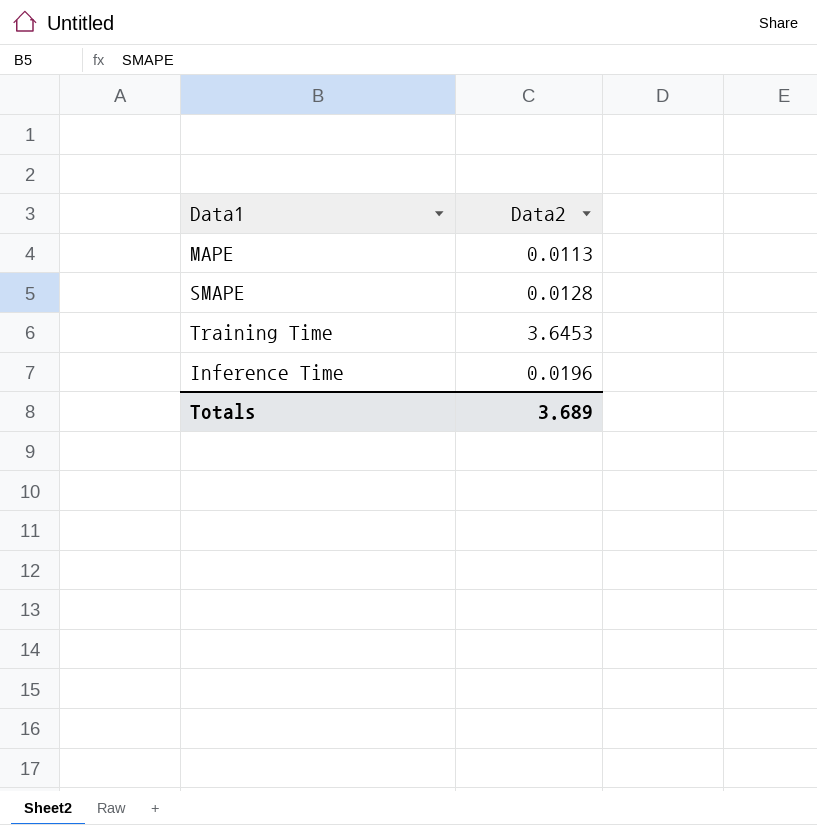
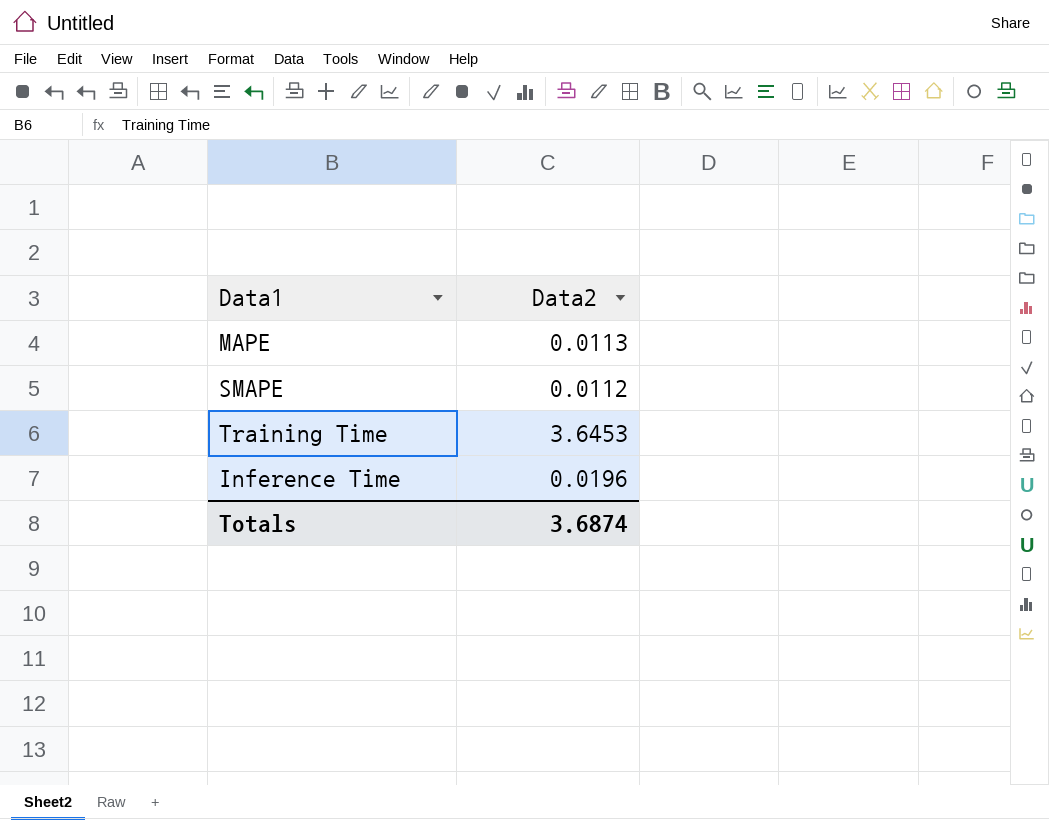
SMAPE | Data2: 0.0128 -> 0.0112
Totals | Data2: 3.689 -> 3.6874

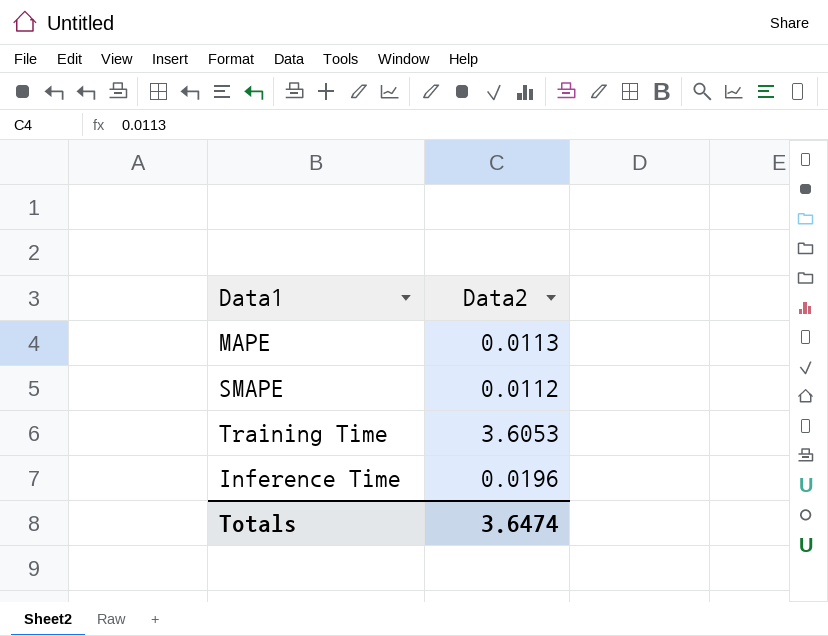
Training Time | Data2: 3.6453 -> 3.6053
Totals | Data2: 3.6874 -> 3.6474

